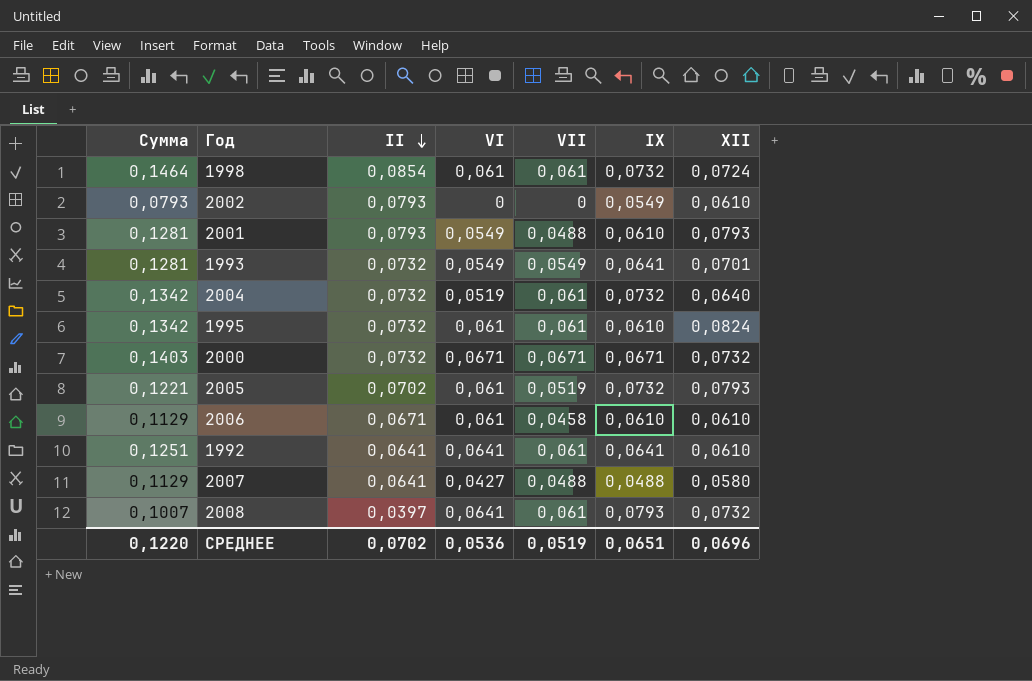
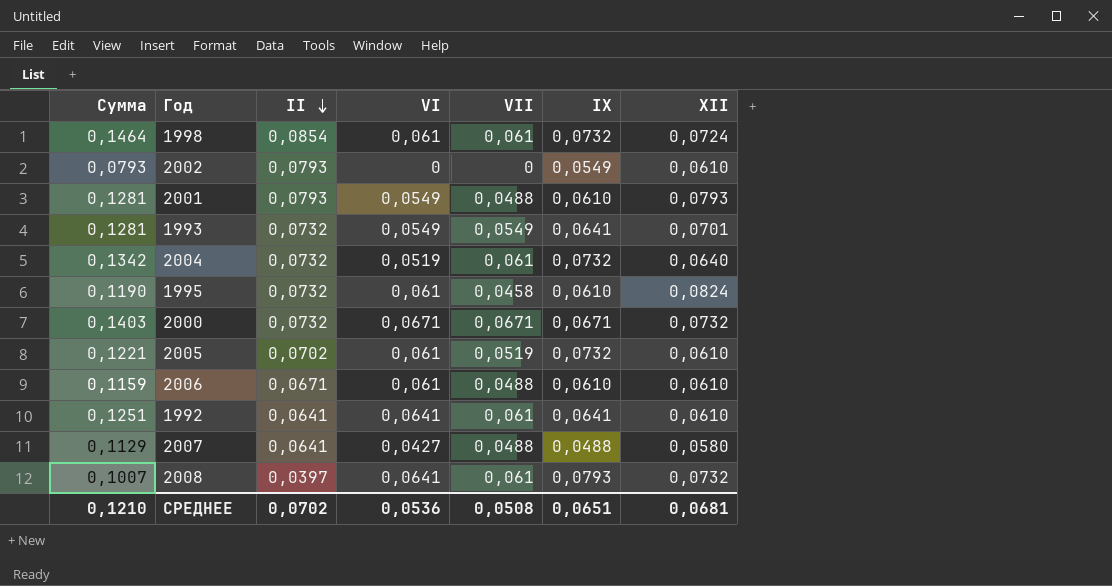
1995 | Сумма: 0,1342 -> 0,1190
1995 | VII: 0,061 -> 0,0458
2005 | XII: 0,0793 -> 0,0610
2006 | Сумма: 0,1129 -> 0,1159
2006 | VII: 0,0458 -> 0,0488
СРЕДНЕЕ | Сумма: 0,1220 -> 0,1210
СРЕДНЕЕ | VII: 0,0519 -> 0,0508
СРЕДНЕЕ | XII: 0,0696 -> 0,0681

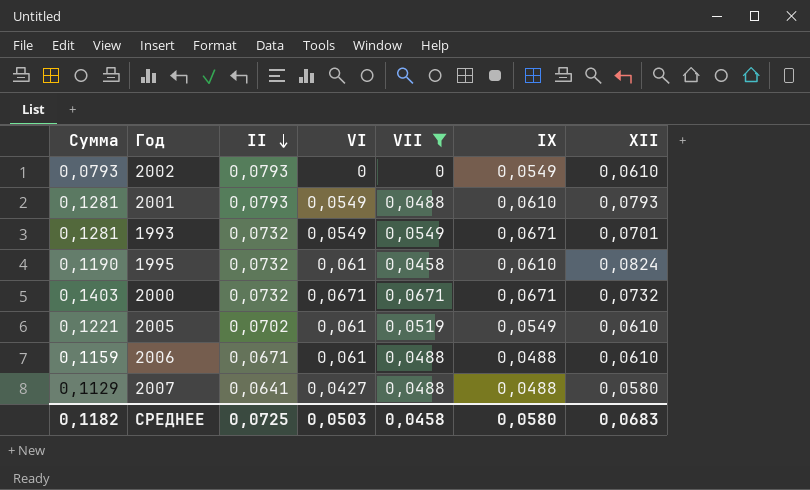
filter: none -> VII != 0,061
1993 | IX: 0,0641 -> 0,0671
2005 | IX: 0,0732 -> 0,0549
2006 | IX: 0,0610 -> 0,0488
СРЕДНЕЕ | Сумма: 0,1210 -> 0,1182
СРЕДНЕЕ | II: 0,0702 -> 0,0725
СРЕДНЕЕ | VI: 0,0536 -> 0,0503
СРЕДНЕЕ | VII: 0,0508 -> 0,0458
СРЕДНЕЕ | IX: 0,0651 -> 0,0580
СРЕДНЕЕ | XII: 0,0681 -> 0,0683

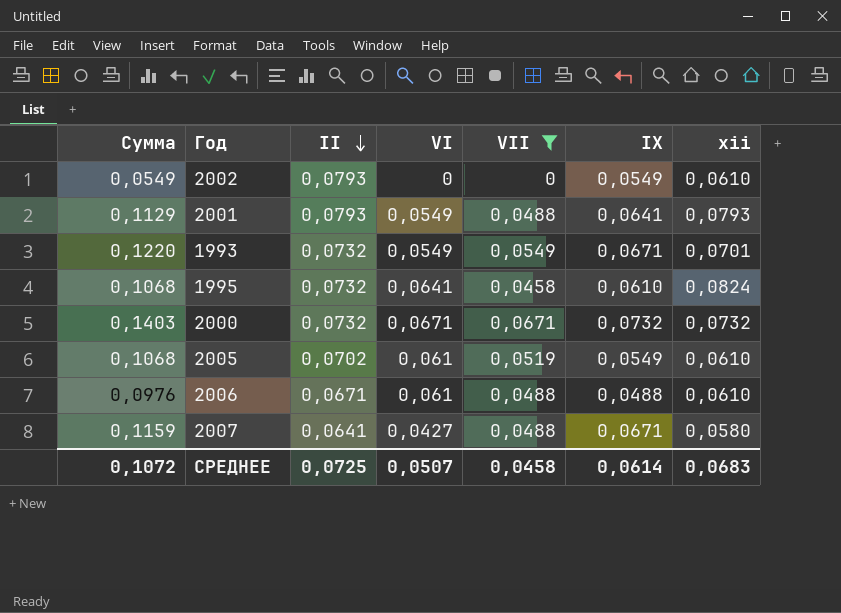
column Сумма | formula: [II] + [VII] -> [VII] + [IX]
column name: XII -> xii
2001 | IX: 0,0610 -> 0,0641
1995 | VI: 0,061 -> 0,0641
2000 | IX: 0,0671 -> 0,0732
2007 | IX: 0,0488 -> 0,0671
СРЕДНЕЕ | Сумма: 0,1182 -> 0,1072
СРЕДНЕЕ | VI: 0,0503 -> 0,0507
СРЕДНЕЕ | IX: 0,0580 -> 0,0614

